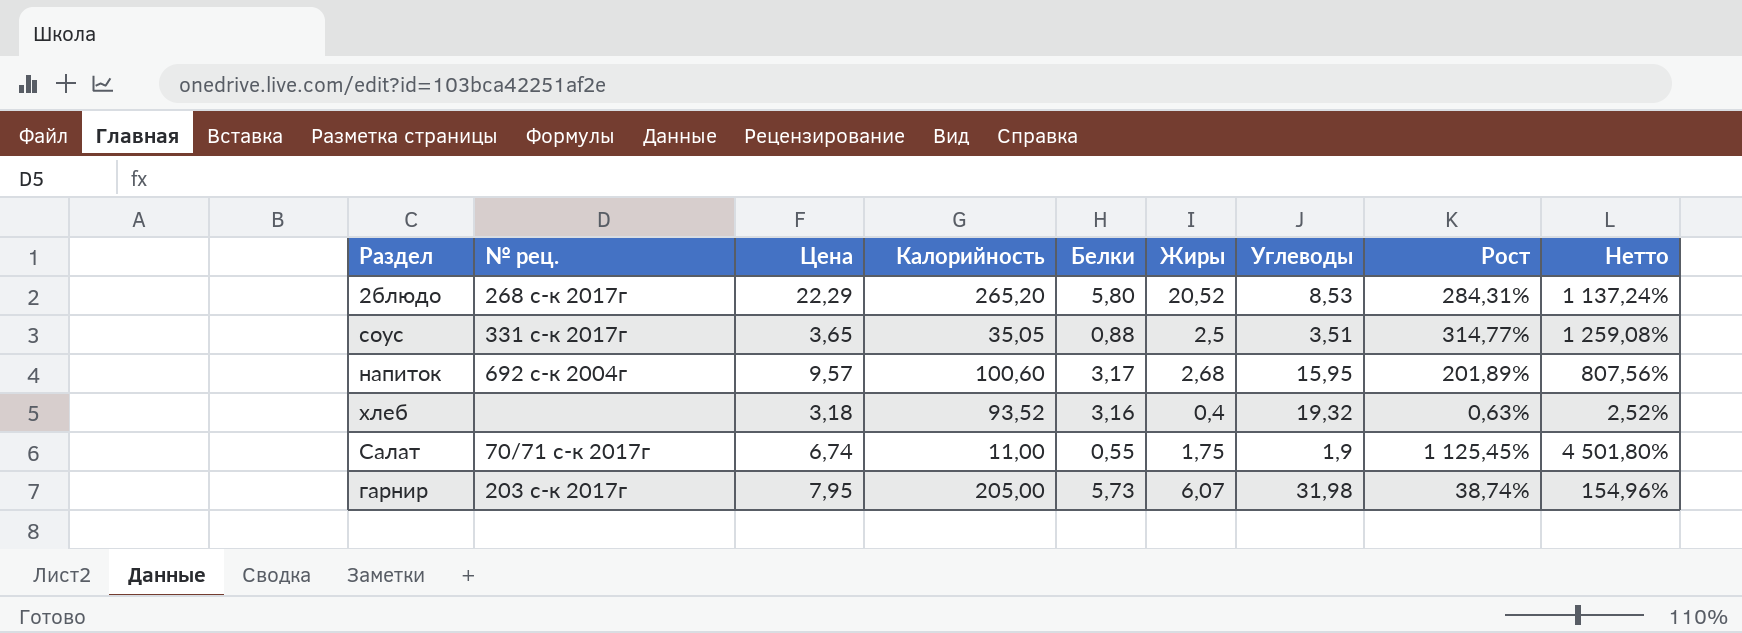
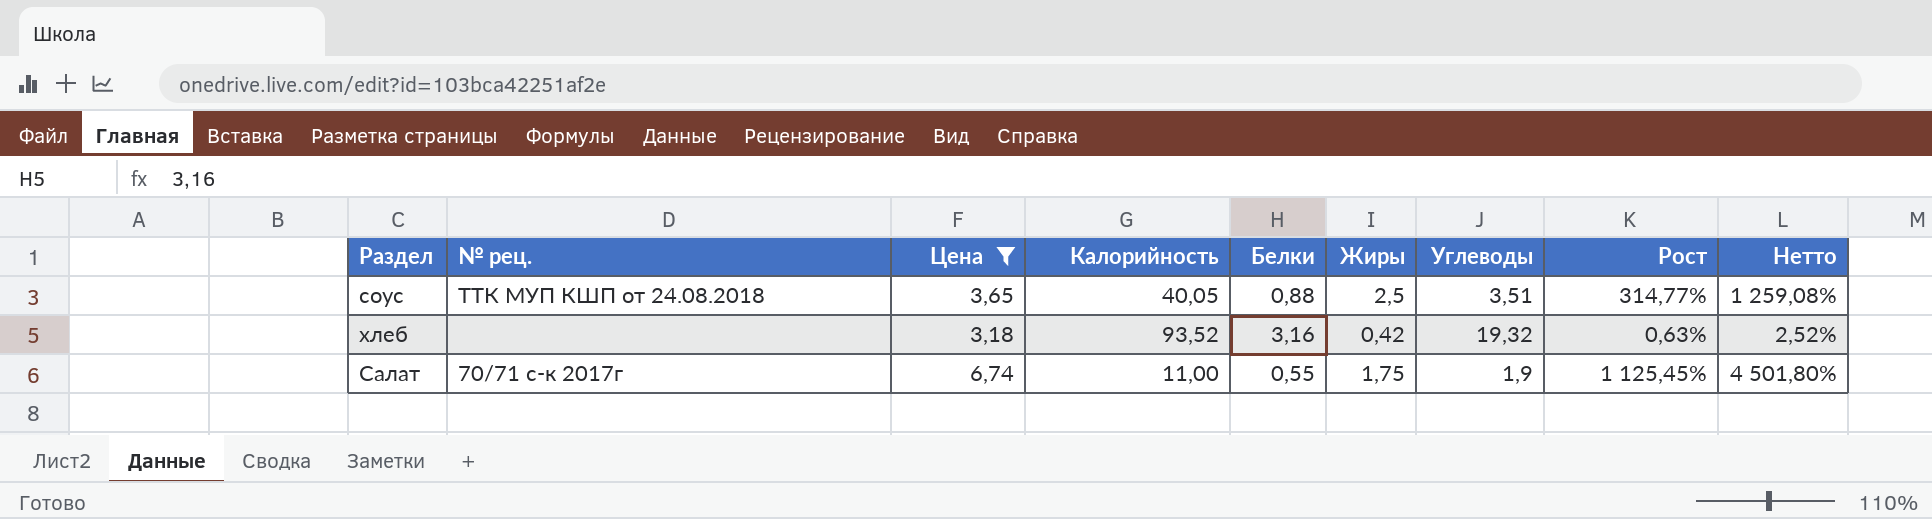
filter: none -> Цена <= 6,74
соус | № рец.: 331 с-к 2017г -> ТТК МУП КШП от 24.08.2018
соус | Калорийность: 35,05 -> 40,05
хлеб | Жиры: 0,4 -> 0,42

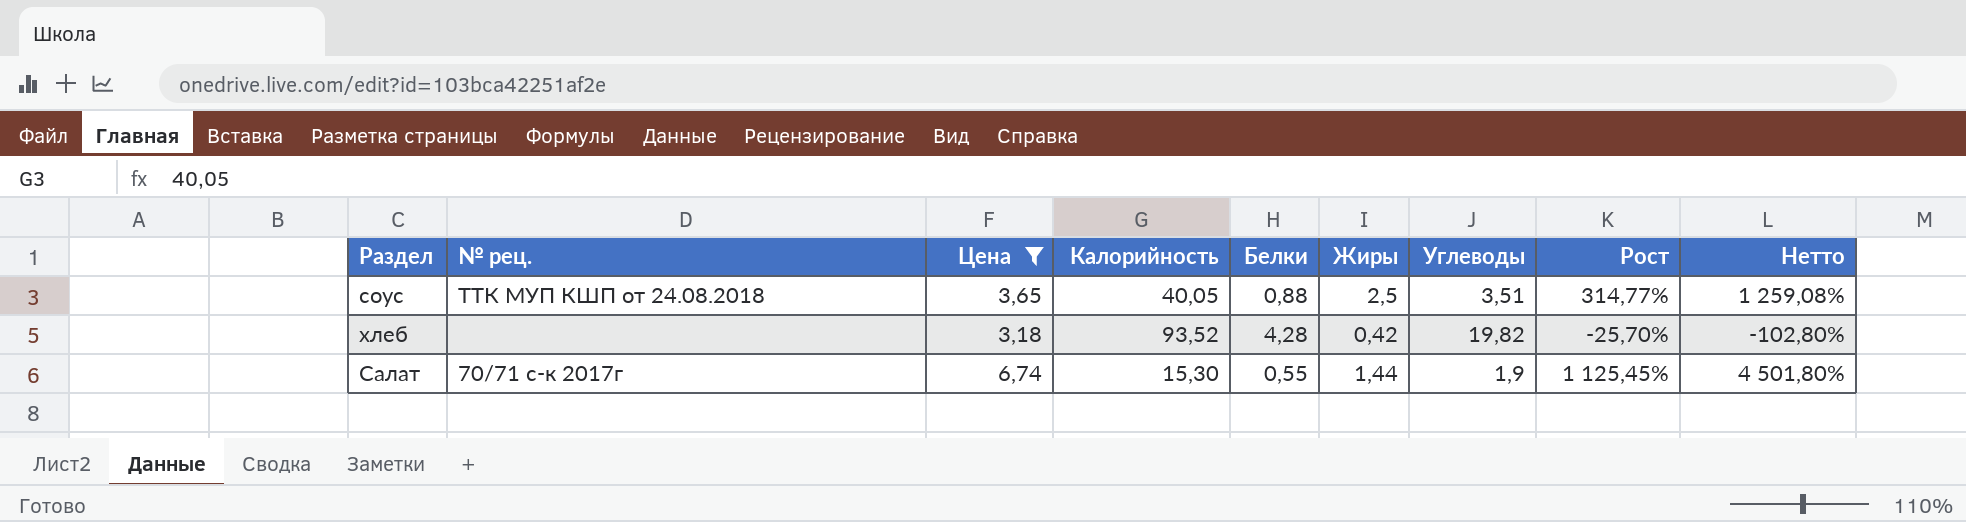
хлеб | Белки: 3,16 -> 4,28
хлеб | Углеводы: 19,32 -> 19,82
хлеб | Рост: 0,63% -> -25,70%
хлеб | Нетто: 2,52% -> -102,80%
Салат | Калорийность: 11,00 -> 15,30
Салат | Жиры: 1,75 -> 1,44

